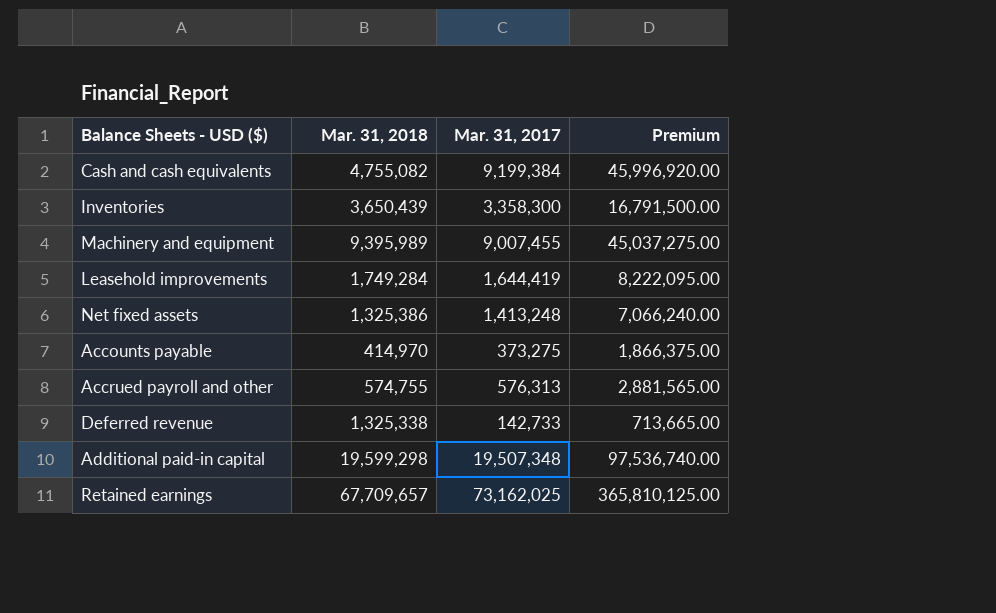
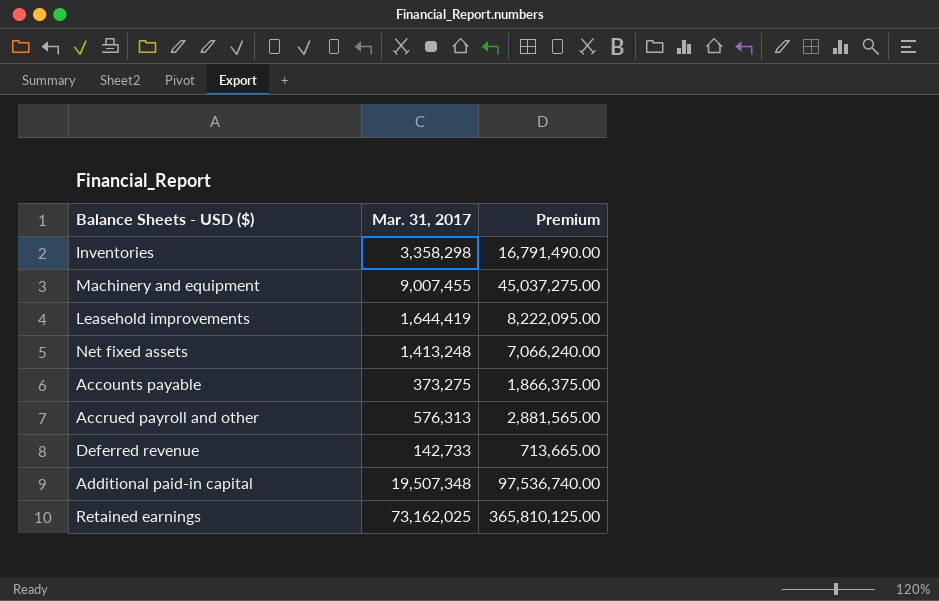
column Mar. 31, 2018 | position: 2 -> none
row Cash and cash equivalents: 4,755,082 | 9,199,384 | 45,996,920.00 -> none
Inventories | Mar. 31, 2017: 3,358,300 -> 3,358,298
Inventories | Premium: 16,791,500.00 -> 16,791,490.00

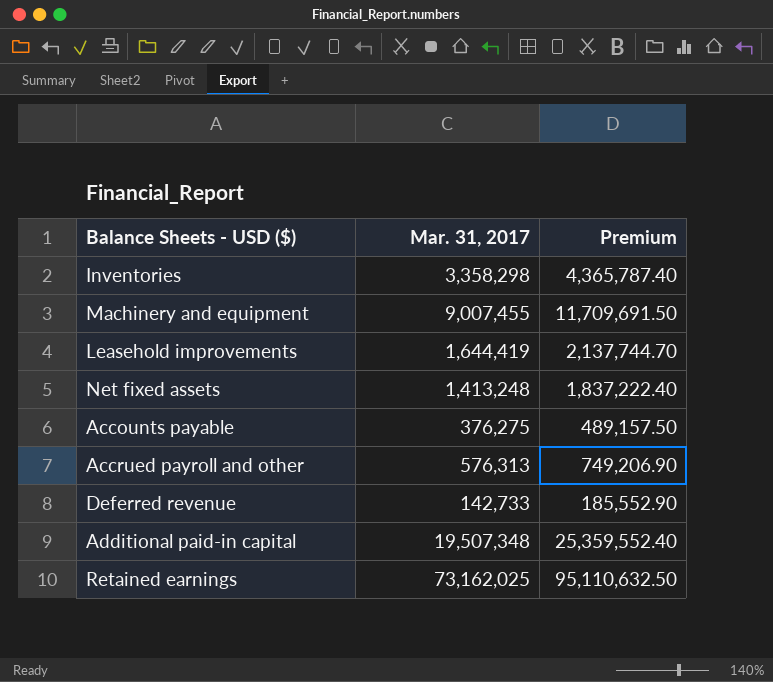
column Premium | formula: [Mar. 31, 2017] * 5 -> [Mar. 31, 2017] * 1.3
Accounts payable | Mar. 31, 2017: 373,275 -> 376,275

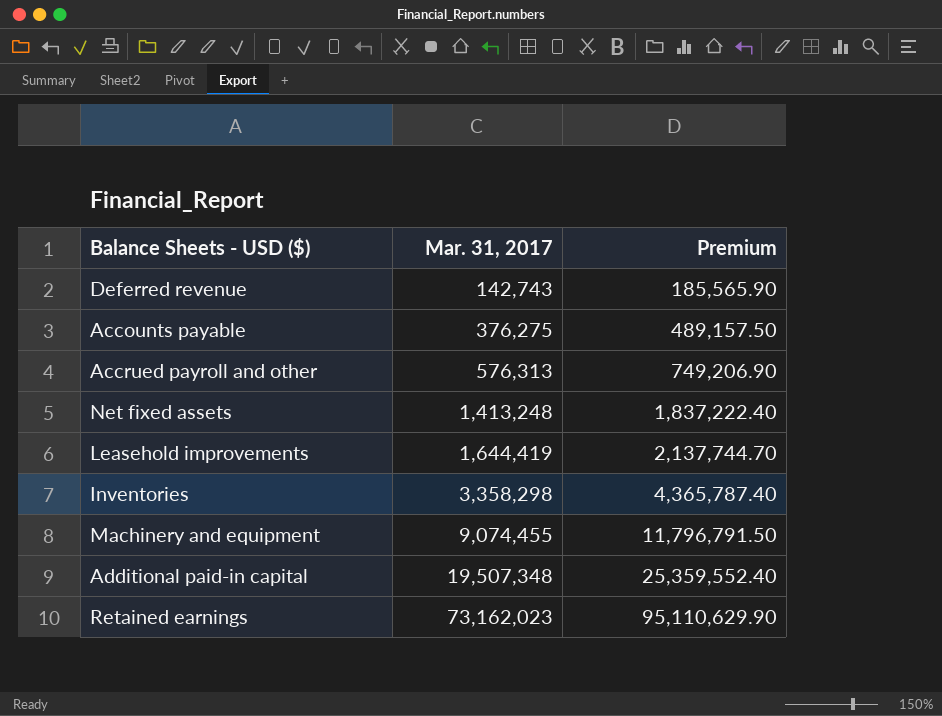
row order: none -> Mar. 31, 2017 ascending
Deferred revenue | Mar. 31, 2017: 142,733 -> 142,743
Deferred revenue | Premium: 185,552.90 -> 185,565.90
Machinery and equipment | Mar. 31, 2017: 9,007,455 -> 9,074,455
Machinery and equipment | Premium: 11,709,691.50 -> 11,796,791.50
Retained earnings | Mar. 31, 2017: 73,162,025 -> 73,162,023
Retained earnings | Premium: 95,110,632.50 -> 95,110,629.90

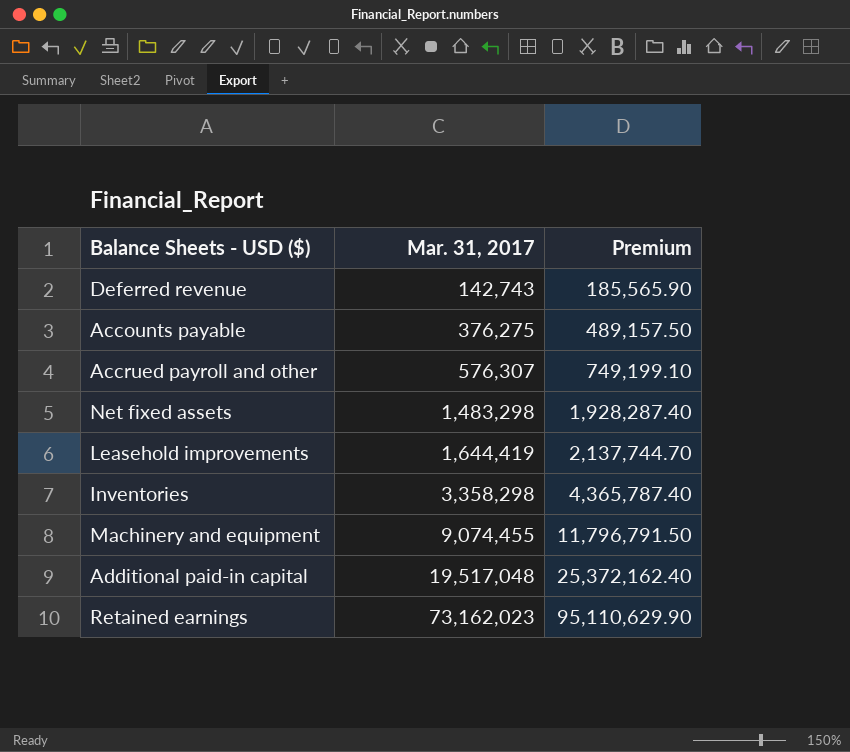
Accrued payroll and other | Mar. 31, 2017: 576,313 -> 576,307
Accrued payroll and other | Premium: 749,206.90 -> 749,199.10
Net fixed assets | Mar. 31, 2017: 1,413,248 -> 1,483,298
Net fixed assets | Premium: 1,837,222.40 -> 1,928,287.40
Additional paid-in capital | Mar. 31, 2017: 19,507,348 -> 19,517,048
Additional paid-in capital | Premium: 25,359,552.40 -> 25,372,162.40

